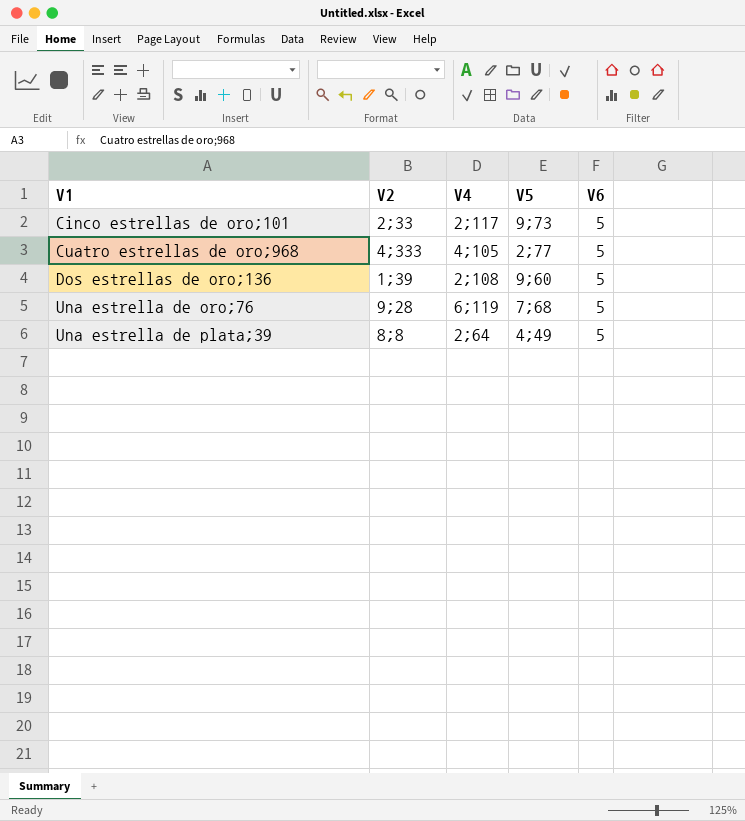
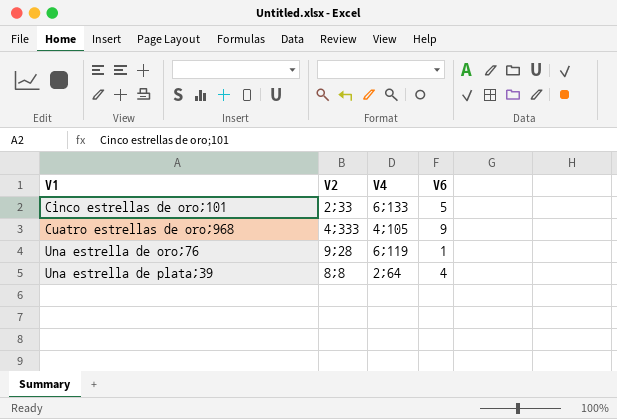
column V5 | position: 4 -> none
row Dos estrellas de oro;136: 1;39 | 2;108 | 9;60 | 5 -> none
Cinco estrellas de oro;101 | V4: 2;117 -> 6;133
Cuatro estrellas de oro;968 | V6: 5 -> 9
Una estrella de oro;76 | V6: 5 -> 1
Una estrella de plata;39 | V6: 5 -> 4

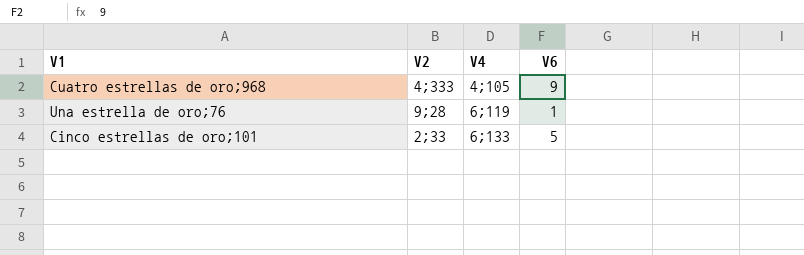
row order: V1 ascending -> V4 ascending
row Una estrella de plata;39: 8;8 | 2;64 | 4 -> none

